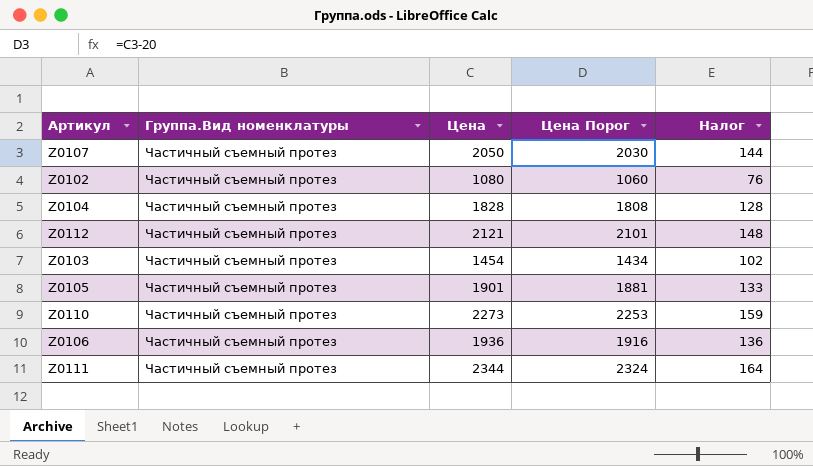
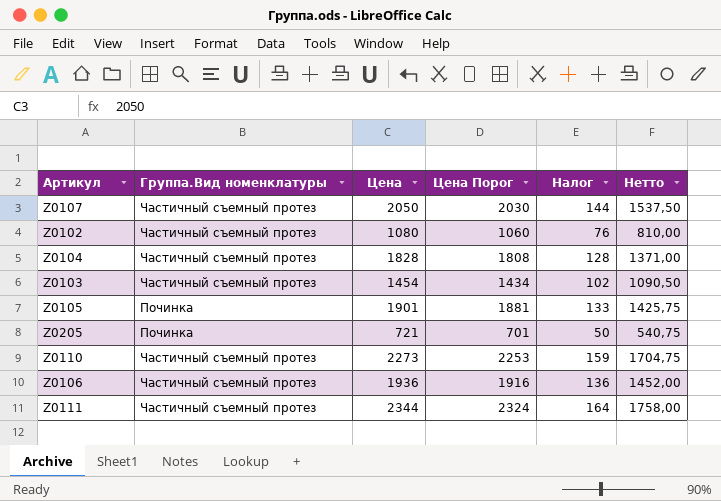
column Нетто | formula: none -> [Цена] * 0,75
row Z0112: Частичный съемный протез | 2121 | 2101 | 148 -> none
Z0105 | Группа.Вид номенклатуры: Частичный съемный протез -> Починка
row Z0205: none -> Починка | 721 | 701 | 50 | 540,75

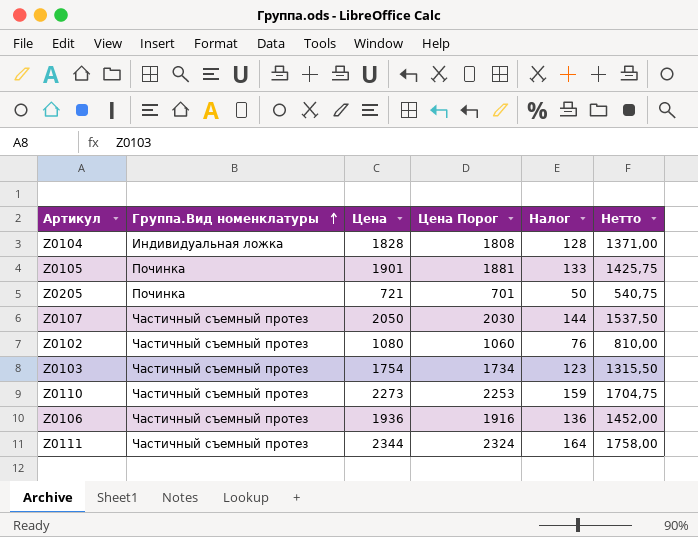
row order: none -> Группа.Вид номенклатуры ascending
Z0104 | Группа.Вид номенклатуры: Частичный съемный протез -> Индивидуальная ложка
Z0103 | Цена: 1454 -> 1754
Z0103 | Цена Порог: 1434 -> 1734
Z0103 | Налог: 102 -> 123
Z0103 | Нетто: 1090,50 -> 1315,50

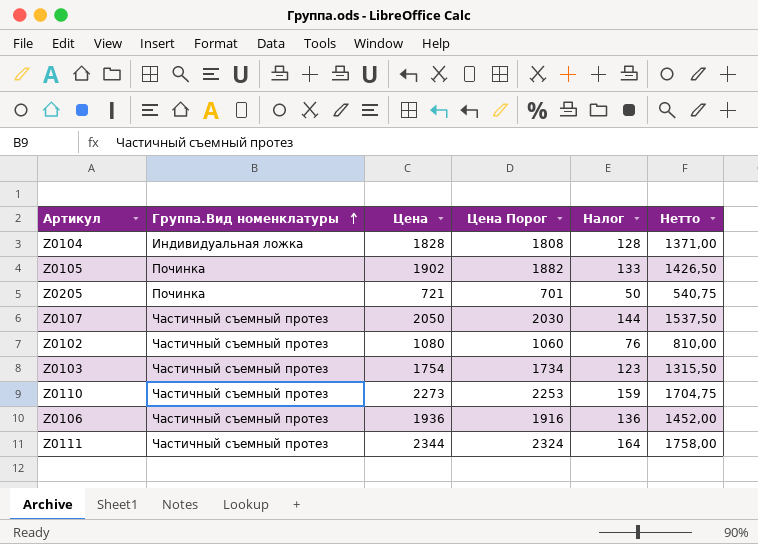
Z0105 | Цена: 1901 -> 1902
Z0105 | Цена Порог: 1881 -> 1882
Z0105 | Нетто: 1425,75 -> 1426,50

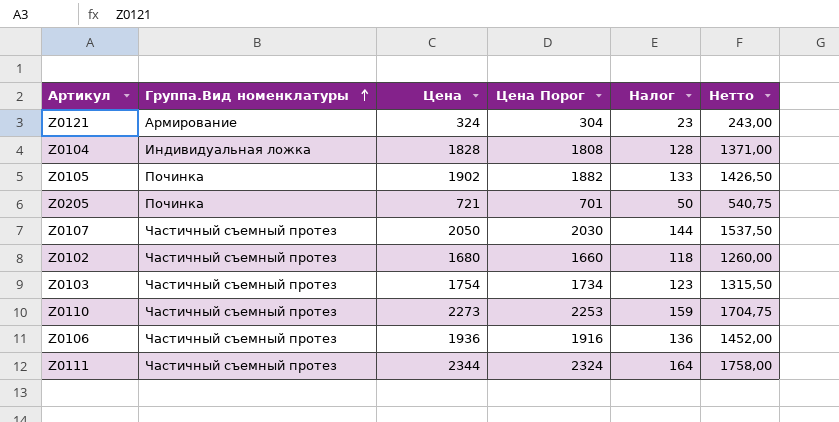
row Z0121: none -> Армирование | 324 | 304 | 23 | 243,00
Z0102 | Цена: 1080 -> 1680
Z0102 | Цена Порог: 1060 -> 1660
Z0102 | Налог: 76 -> 118
Z0102 | Нетто: 810,00 -> 1260,00

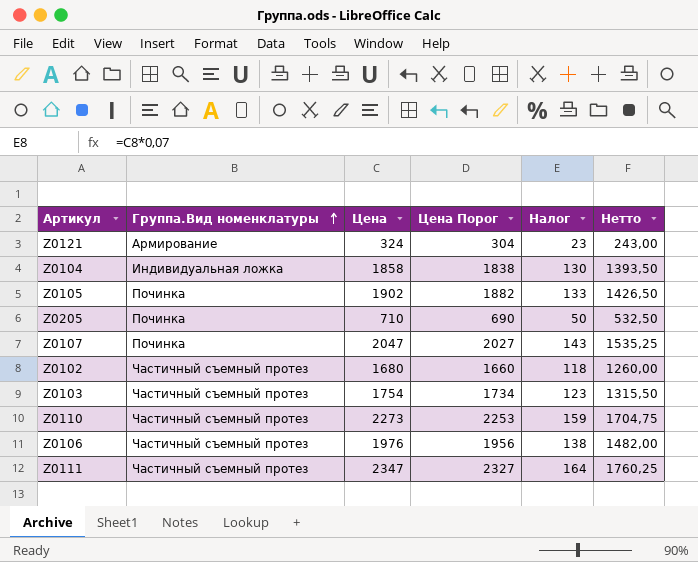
Z0104 | Цена: 1828 -> 1858
Z0104 | Цена Порог: 1808 -> 1838
Z0104 | Налог: 128 -> 130
Z0104 | Нетто: 1371,00 -> 1393,50
Z0205 | Цена: 721 -> 710
Z0205 | Цена Порог: 701 -> 690
Z0205 | Нетто: 540,75 -> 532,50
Z0107 | Группа.Вид номенклатуры: Частичный съемный протез -> Починка
Z0107 | Цена: 2050 -> 2047
Z0107 | Цена Порог: 2030 -> 2027
Z0107 | Налог: 144 -> 143
Z0107 | Нетто: 1537,50 -> 1535,25
Z0106 | Цена: 1936 -> 1976
Z0106 | Цена Порог: 1916 -> 1956
Z0106 | Налог: 136 -> 138
Z0106 | Нетто: 1452,00 -> 1482,00
Z0111 | Цена: 2344 -> 2347
Z0111 | Цена Порог: 2324 -> 2327
Z0111 | Нетто: 1758,00 -> 1760,25

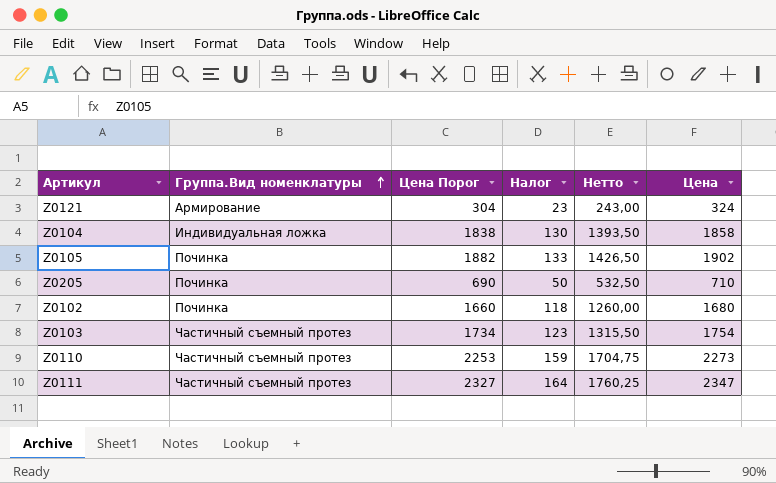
column Цена | position: 3 -> 6
row Z0107: Починка | 2047 | 2027 | 143 | 1535,25 -> none
row Z0106: Частичный съемный протез | 1976 | 1956 | 138 | 1482,00 -> none
Z0102 | Группа.Вид номенклатуры: Частичный съемный протез -> Починка

